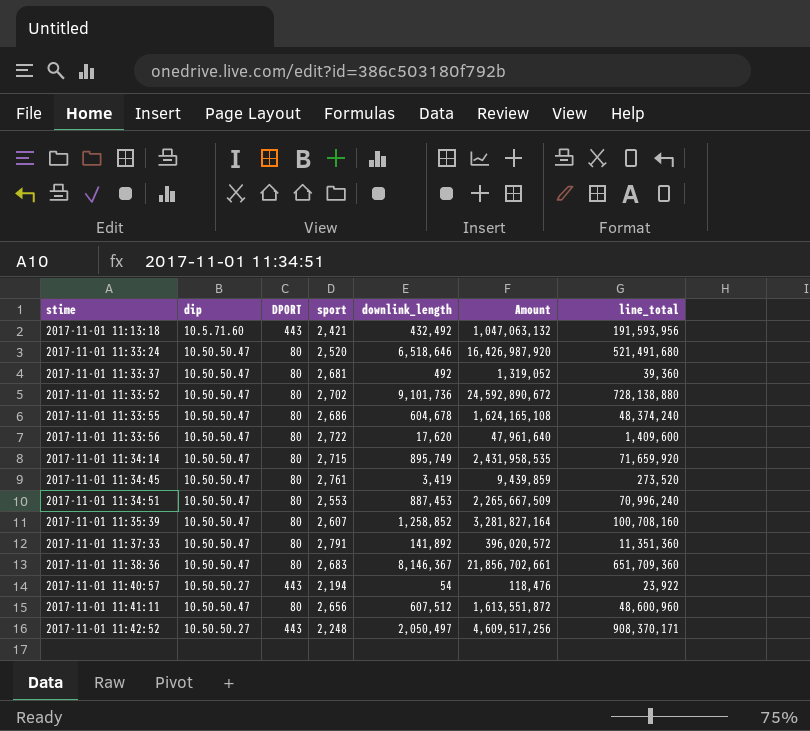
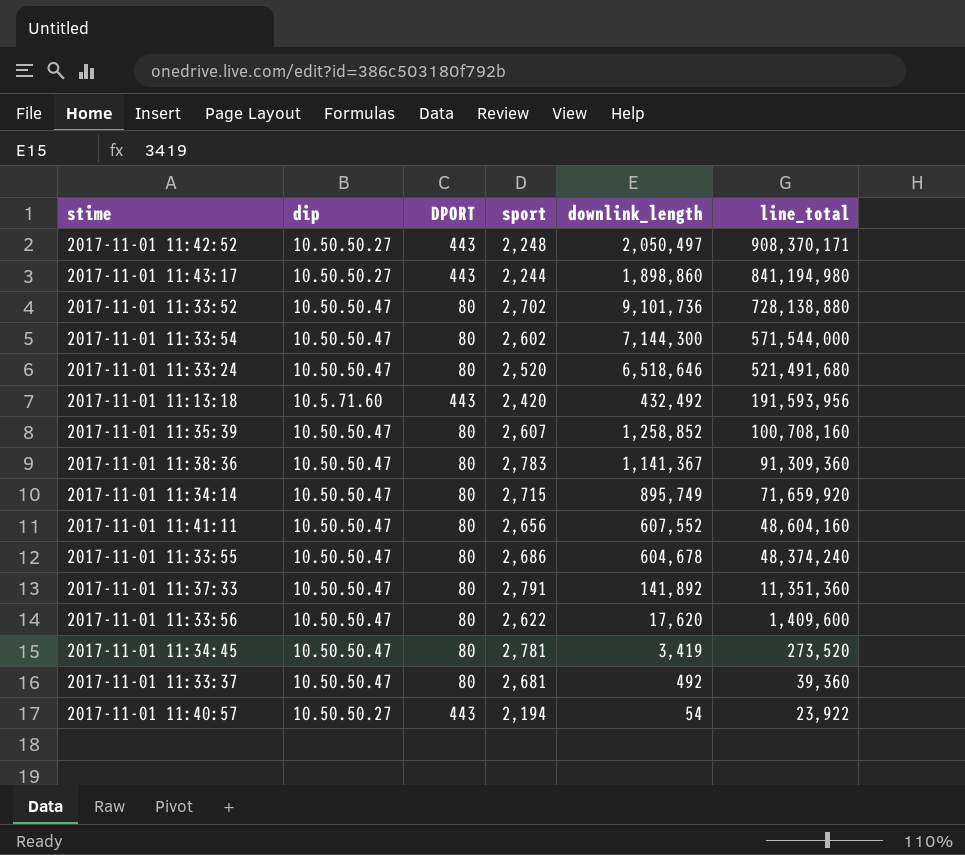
row order: stime ascending -> line_total descending
column Amount | formula: [sport] * [downlink_length] -> none
row 2017-11-01 11:34:51: 10.50.50.47 | 80 | 2,553 | 887,453 | 2,265,667,509 | 70,996,240 -> none
row 2017-11-01 11:43:17: none -> 10.50.50.27 | 443 | 2,244 | 1,898,860 | 841,194,980
row 2017-11-01 11:33:54: none -> 10.50.50.47 | 80 | 2,602 | 7,144,300 | 571,544,000
2017-11-01 11:13:18 | sport: 2,421 -> 2,420
2017-11-01 11:38:36 | sport: 2,683 -> 2,783
2017-11-01 11:38:36 | downlink_length: 8,146,367 -> 1,141,367
2017-11-01 11:38:36 | line_total: 651,709,360 -> 91,309,360
2017-11-01 11:41:11 | downlink_length: 607,512 -> 607,552
2017-11-01 11:41:11 | line_total: 48,600,960 -> 48,604,160
2017-11-01 11:33:56 | sport: 2,722 -> 2,622
2017-11-01 11:34:45 | sport: 2,761 -> 2,781

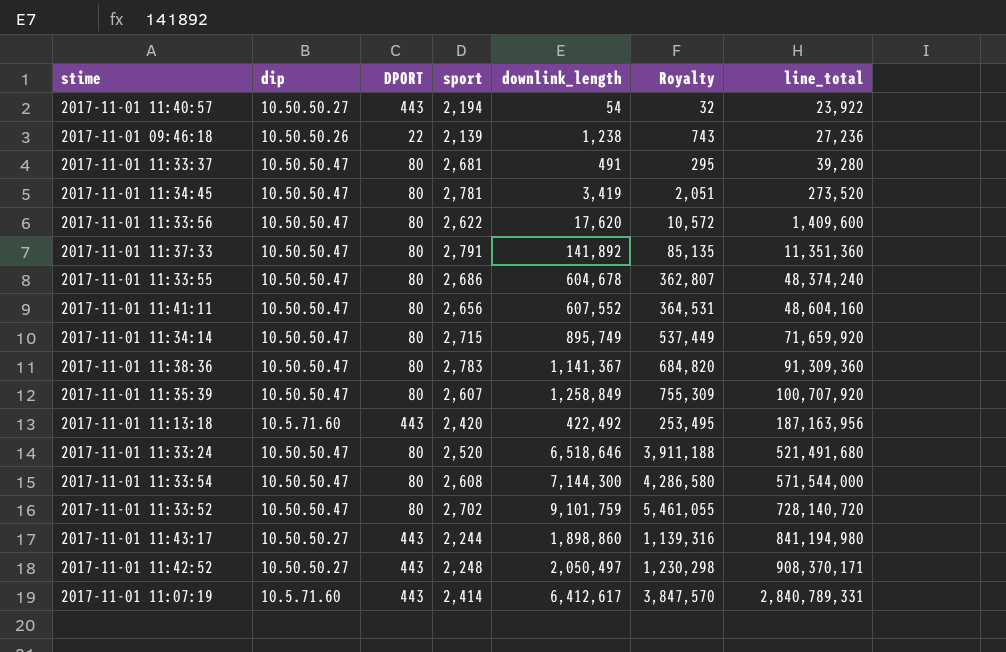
row order: line_total descending -> line_total ascending
column Royalty | formula: none -> [downlink_length] * 0.6
row 2017-11-01 09:46:18: none -> 10.50.50.26 | 22 | 2,139 | 1,238 | 743 | 27,236
2017-11-01 11:33:37 | downlink_length: 492 -> 491
2017-11-01 11:33:37 | line_total: 39,360 -> 39,280
2017-11-01 11:35:39 | downlink_length: 1,258,852 -> 1,258,849
2017-11-01 11:35:39 | line_total: 100,708,160 -> 100,707,920
2017-11-01 11:13:18 | downlink_length: 432,492 -> 422,492
2017-11-01 11:13:18 | line_total: 191,593,956 -> 187,163,956
2017-11-01 11:33:54 | sport: 2,602 -> 2,608
2017-11-01 11:33:52 | downlink_length: 9,101,736 -> 9,101,759
2017-11-01 11:33:52 | line_total: 728,138,880 -> 728,140,720
row 2017-11-01 11:07:19: none -> 10.5.71.60 | 443 | 2,414 | 6,412,617 | 3,847,570 | 2,840,789,331

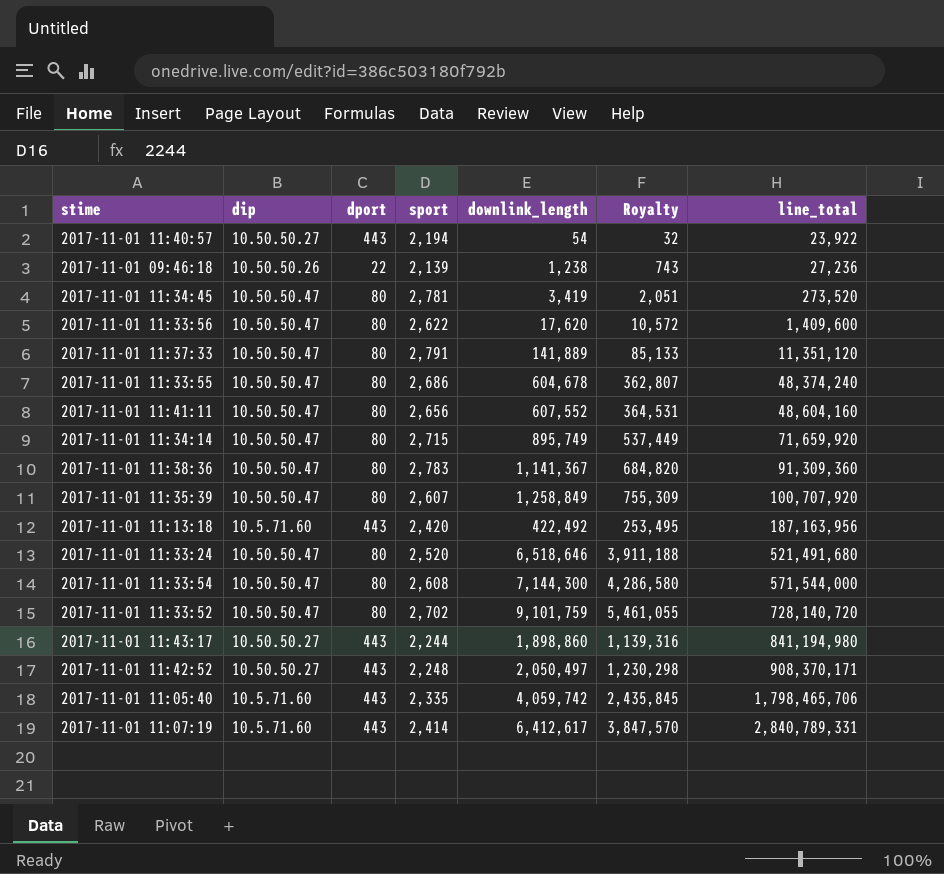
column name: DPORT -> dport
row 2017-11-01 11:33:37: 10.50.50.47 | 80 | 2,681 | 491 | 295 | 39,280 -> none
2017-11-01 11:37:33 | downlink_length: 141,892 -> 141,889
2017-11-01 11:37:33 | Royalty: 85,135 -> 85,133
2017-11-01 11:37:33 | line_total: 11,351,360 -> 11,351,120
row 2017-11-01 11:05:40: none -> 10.5.71.60 | 443 | 2,335 | 4,059,742 | 2,435,845 | 1,798,465,706

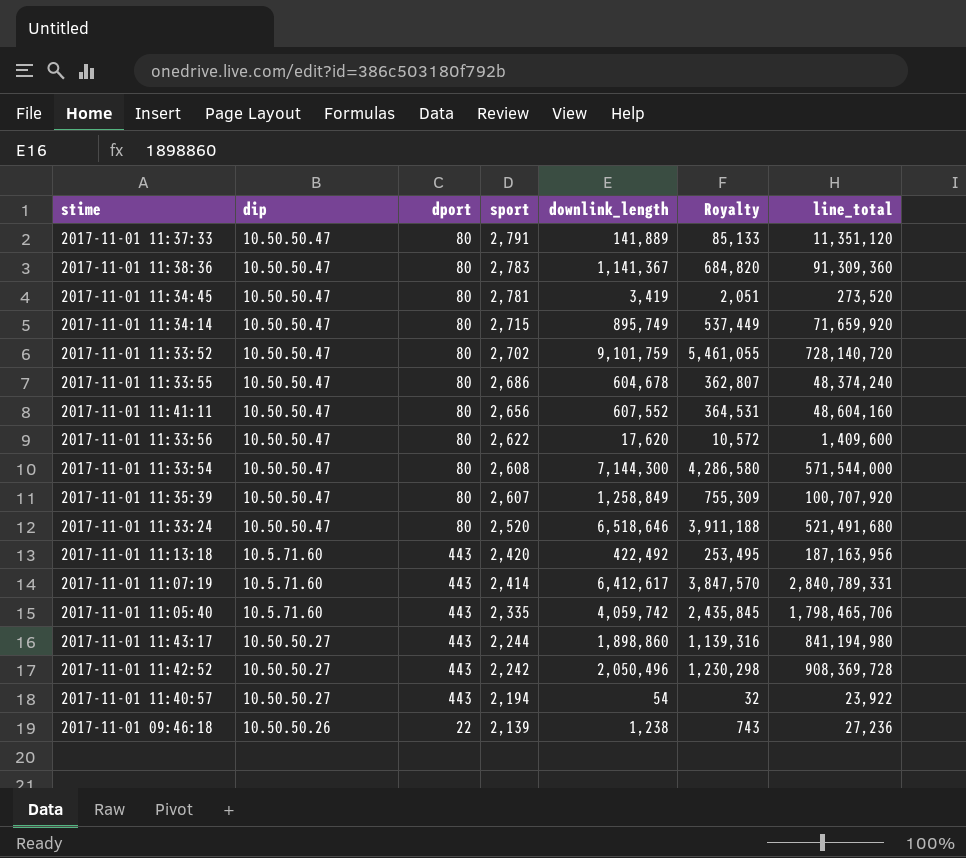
row order: line_total ascending -> sport descending
2017-11-01 11:42:52 | sport: 2,248 -> 2,242
2017-11-01 11:42:52 | downlink_length: 2,050,497 -> 2,050,496
2017-11-01 11:42:52 | line_total: 908,370,171 -> 908,369,728

